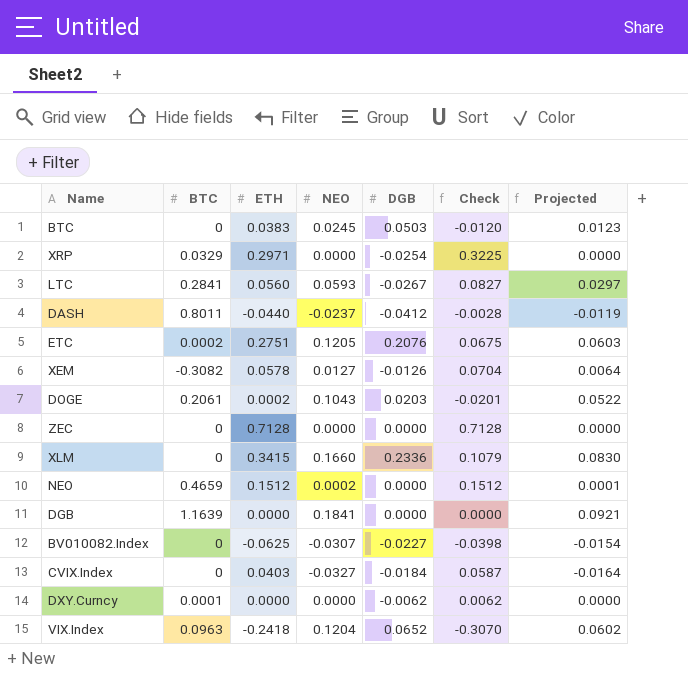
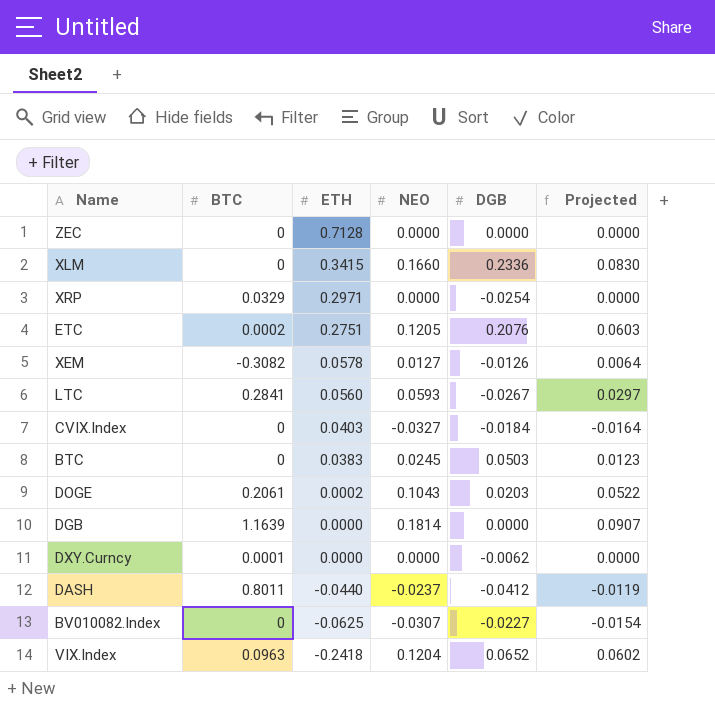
row order: none -> ETH descending
column Check | formula: [ETH] - [DGB] -> none
row NEO: 0.4659 | 0.1512 | 0.0002 | 0.0000 | 0.1512 | 0.0001 -> none
DGB | NEO: 0.1841 -> 0.1814
DGB | Projected: 0.0921 -> 0.0907

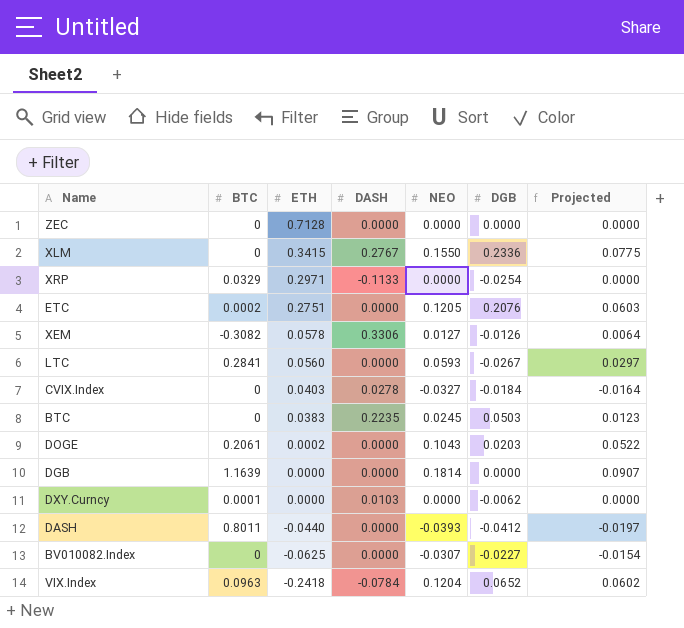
column DASH | position: none -> 4
XLM | NEO: 0.1660 -> 0.1550
XLM | Projected: 0.0830 -> 0.0775
DASH | NEO: -0.0237 -> -0.0393
DASH | Projected: -0.0119 -> -0.0197

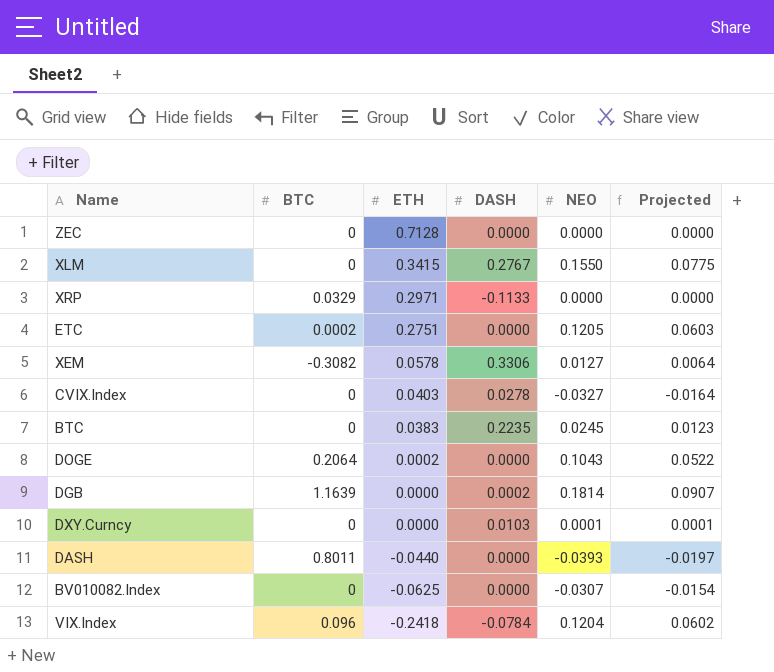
column DGB | position: 6 -> none
row LTC: 0.2841 | 0.0560 | 0.0000 | 0.0593 | -0.0267 | 0.0297 -> none
DOGE | BTC: 0.2061 -> 0.2064
DGB | DASH: 0.0000 -> 0.0002
DXY.Curncy | BTC: 0.0001 -> 0
DXY.Curncy | NEO: 0.0000 -> 0.0001
DXY.Curncy | Projected: 0.0000 -> 0.0001
VIX.Index | BTC: 0.0963 -> 0.096

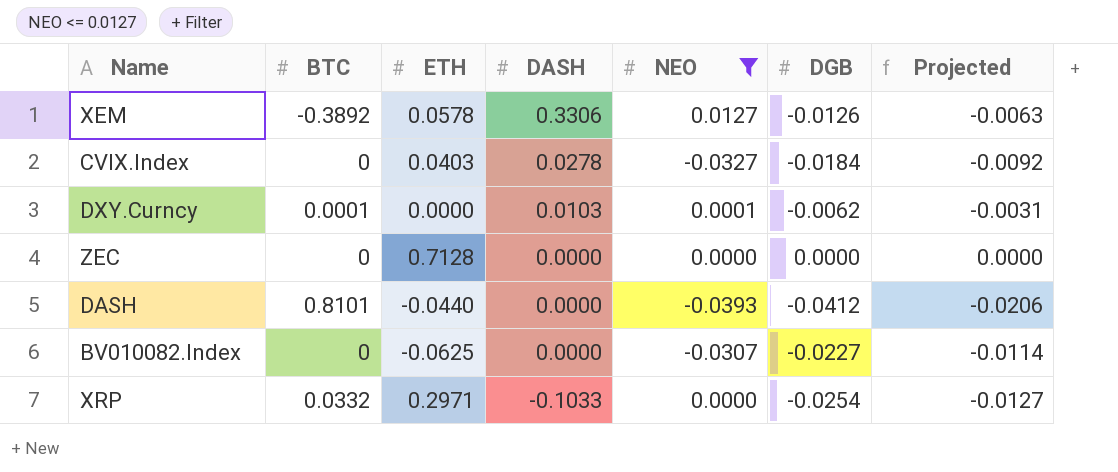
filter: none -> NEO <= 0.0127
row order: ETH descending -> DASH descending
column DGB | position: none -> 6
column Projected | formula: [NEO] * 0.5 -> [DGB] * 0.5
XEM | BTC: -0.3082 -> -0.3892
DXY.Curncy | BTC: 0 -> 0.0001
DASH | BTC: 0.8011 -> 0.8101
XRP | BTC: 0.0329 -> 0.0332
XRP | DASH: -0.1133 -> -0.1033

